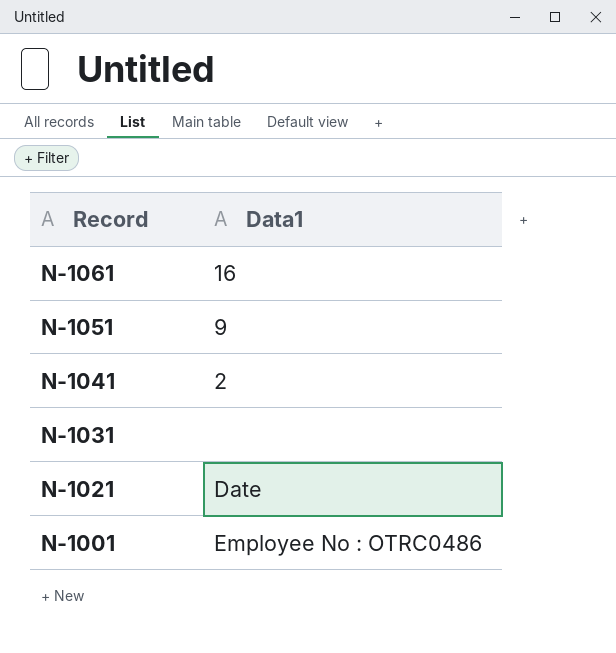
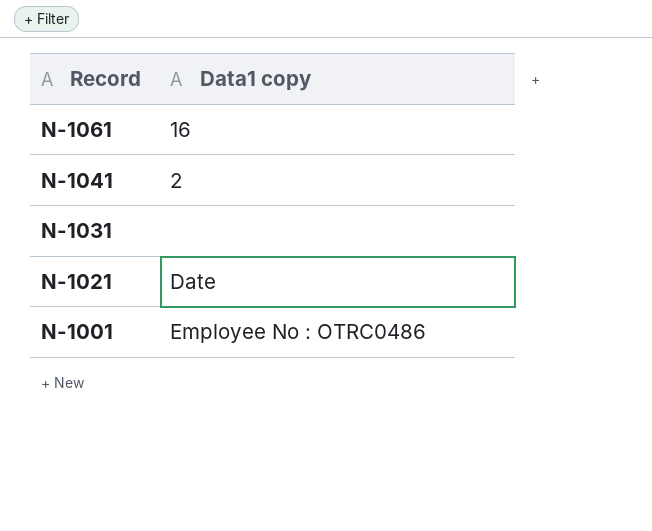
column name: Data1 -> Data1 copy
row N-1051: 9 -> none

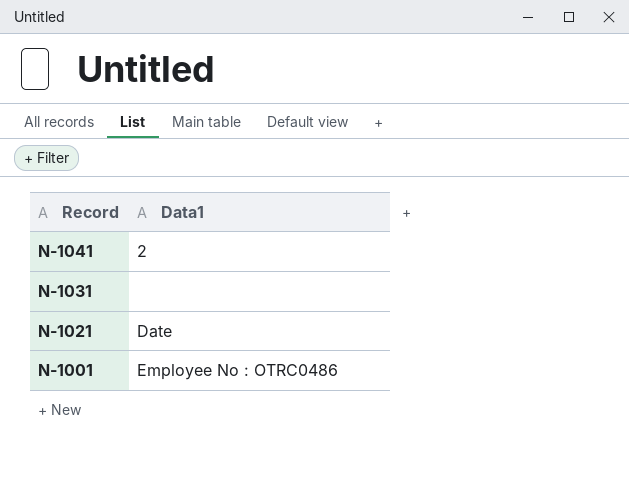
column name: Data1 copy -> Data1
row N-1061: 16 -> none

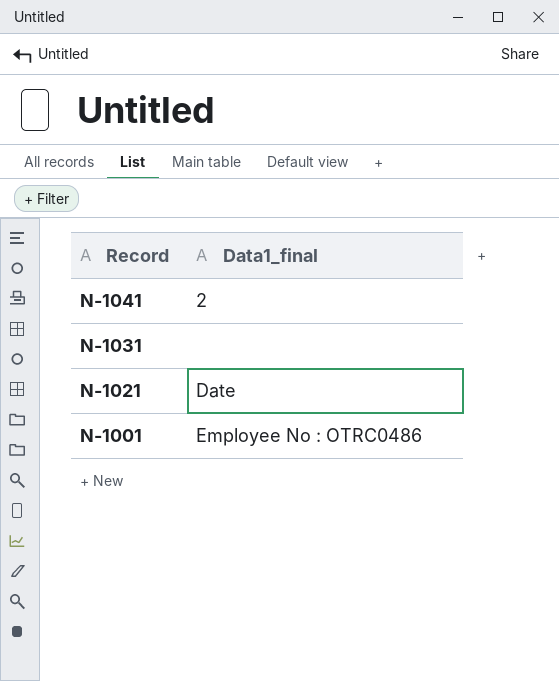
column name: Data1 -> Data1_final

